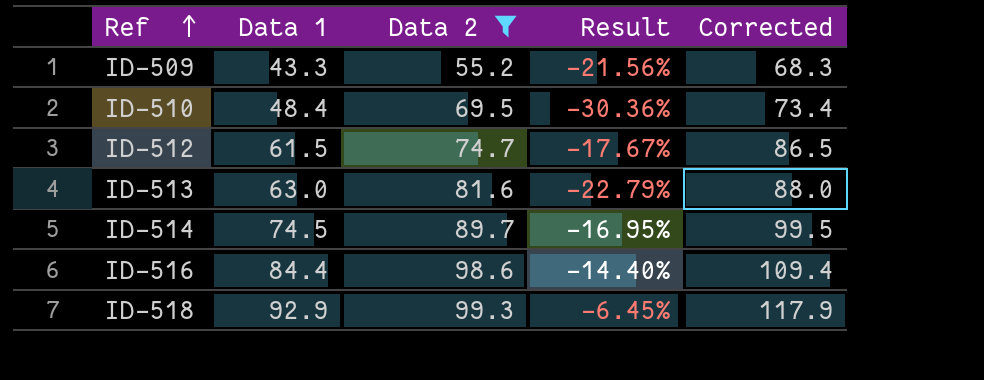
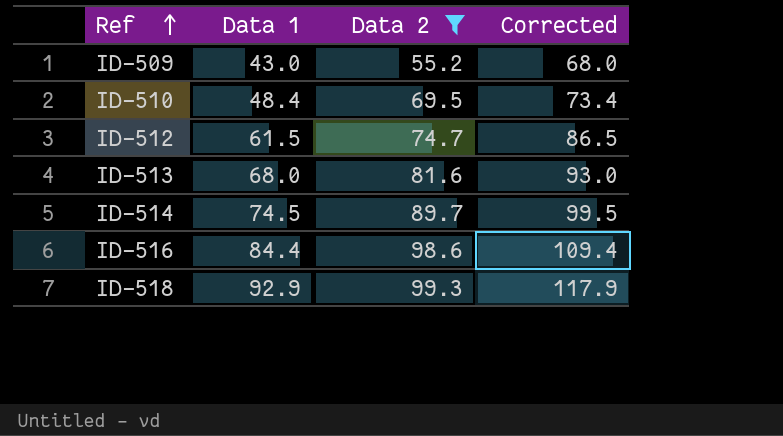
column Result | formula: ([Data 1] - [Data 2]) / [Data 2] -> none
ID-509 | Data 1: 43.3 -> 43.0
ID-509 | Corrected: 68.3 -> 68.0
ID-513 | Data 1: 63.0 -> 68.0
ID-513 | Corrected: 88.0 -> 93.0

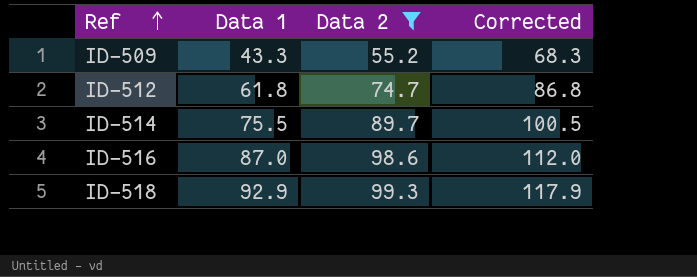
row ID-510: 48.4 | 69.5 | 73.4 -> none
row ID-513: 68.0 | 81.6 | 93.0 -> none
ID-509 | Data 1: 43.0 -> 43.3
ID-509 | Corrected: 68.0 -> 68.3
ID-512 | Data 1: 61.5 -> 61.8
ID-512 | Corrected: 86.5 -> 86.8
ID-514 | Data 1: 74.5 -> 75.5
ID-514 | Corrected: 99.5 -> 100.5
ID-516 | Data 1: 84.4 -> 87.0
ID-516 | Corrected: 109.4 -> 112.0

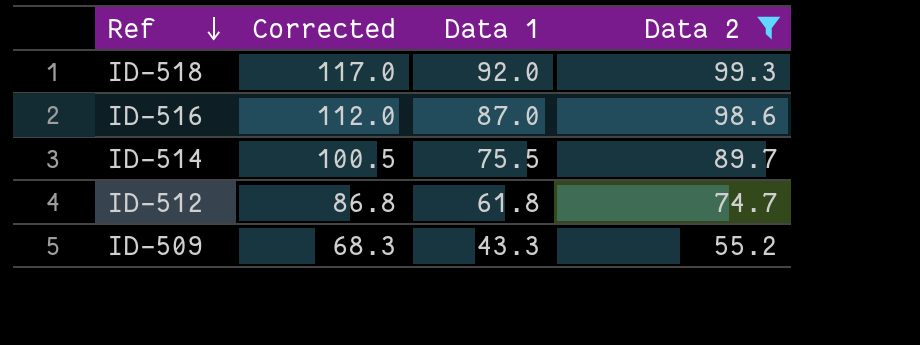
row order: Ref ascending -> Ref descending
column Corrected | position: 4 -> 2
ID-518 | Corrected: 117.9 -> 117.0
ID-518 | Data 1: 92.9 -> 92.0

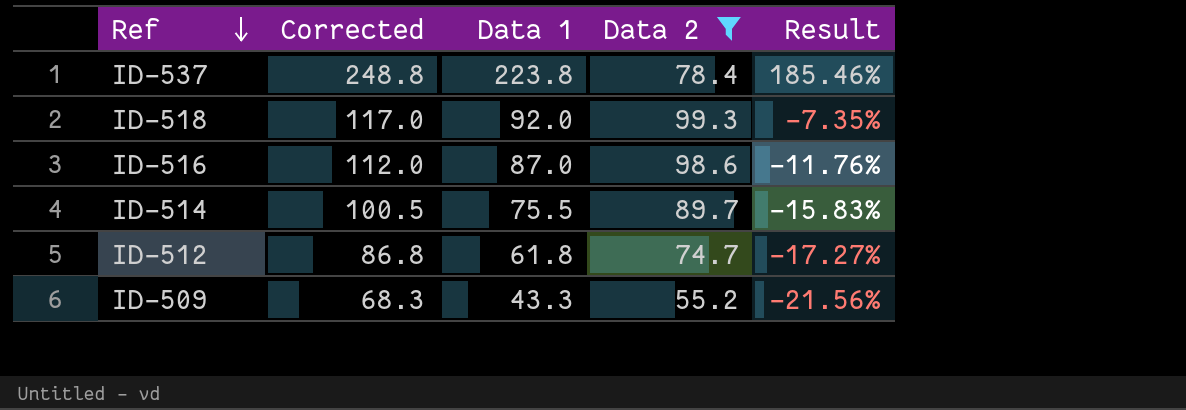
column Result | formula: none -> ([Data 1] - [Data 2]) / [Data 2]
row ID-537: none -> 248.8 | 223.8 | 78.4 | 185.46%

